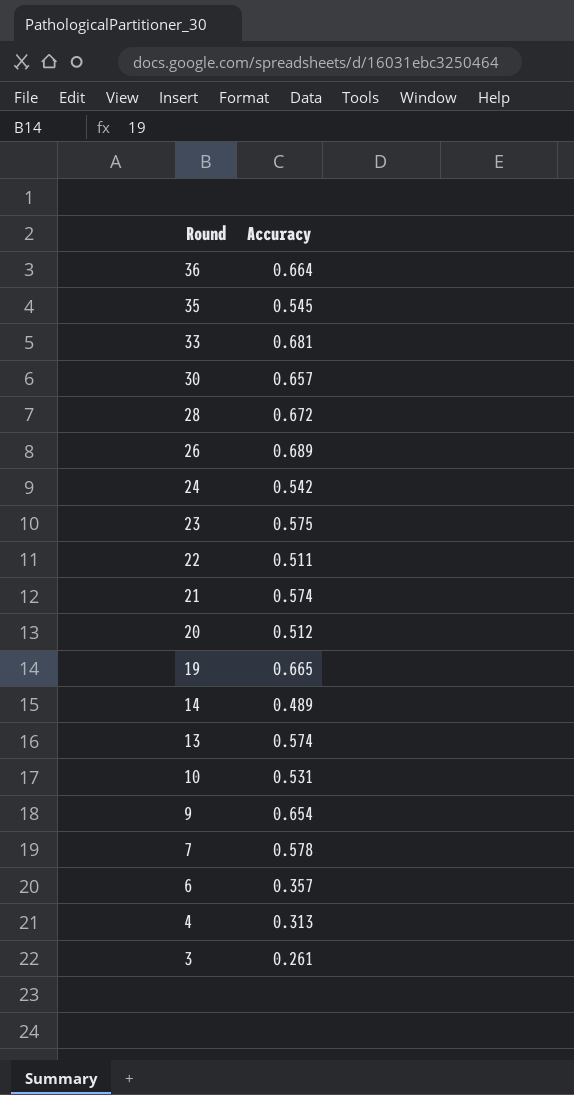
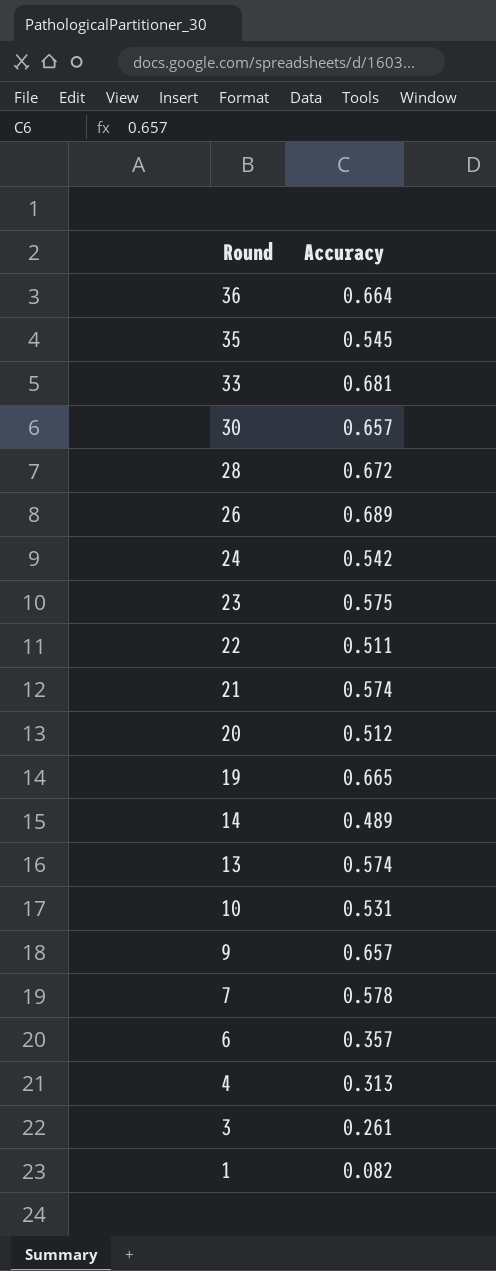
9 | Accuracy: 0.654 -> 0.657
row 1: none -> 0.082

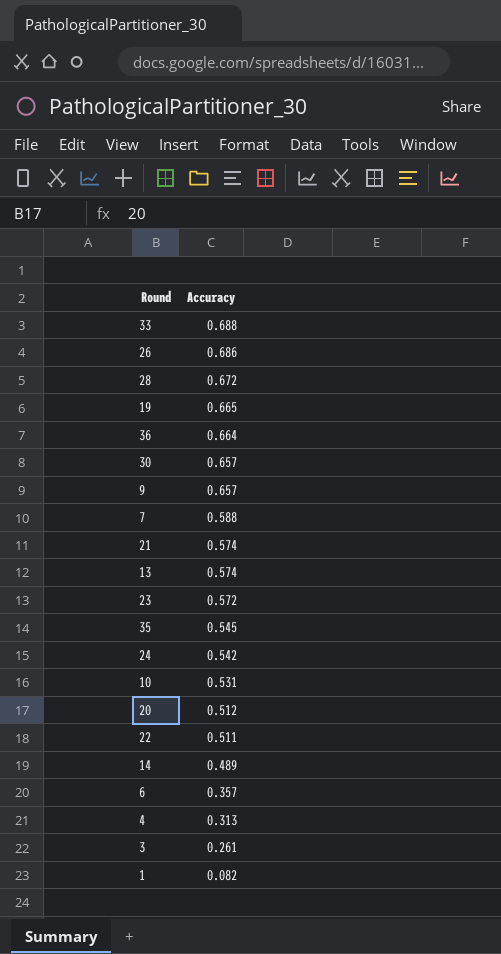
row order: Round descending -> Accuracy descending
33 | Accuracy: 0.681 -> 0.688
26 | Accuracy: 0.689 -> 0.686
7 | Accuracy: 0.578 -> 0.588
23 | Accuracy: 0.575 -> 0.572

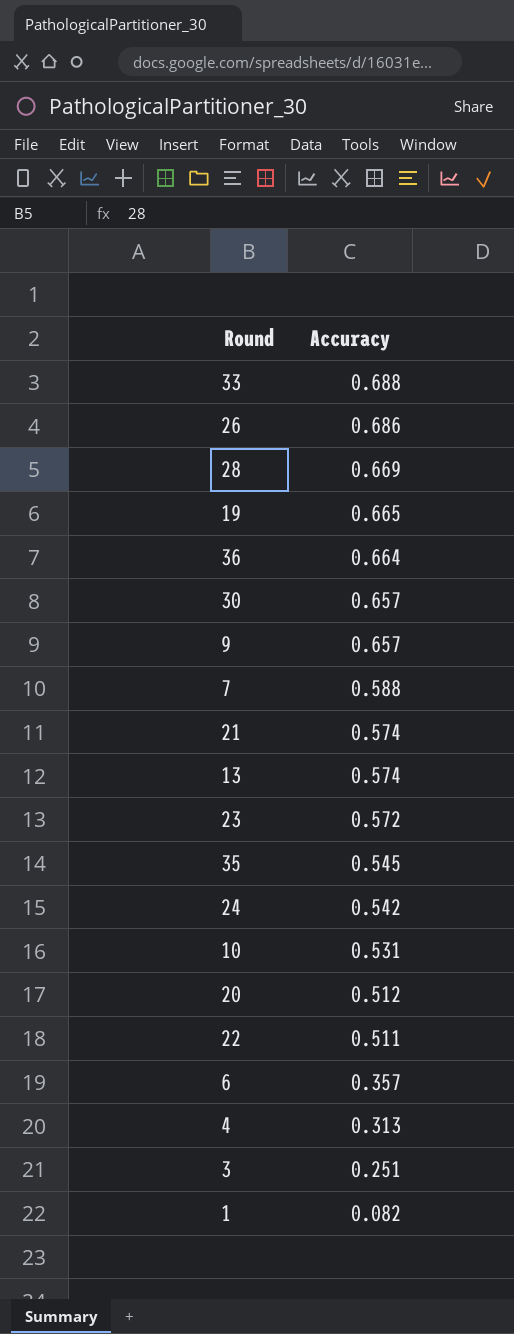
row 14: 0.489 -> none
28 | Accuracy: 0.672 -> 0.669
3 | Accuracy: 0.261 -> 0.251

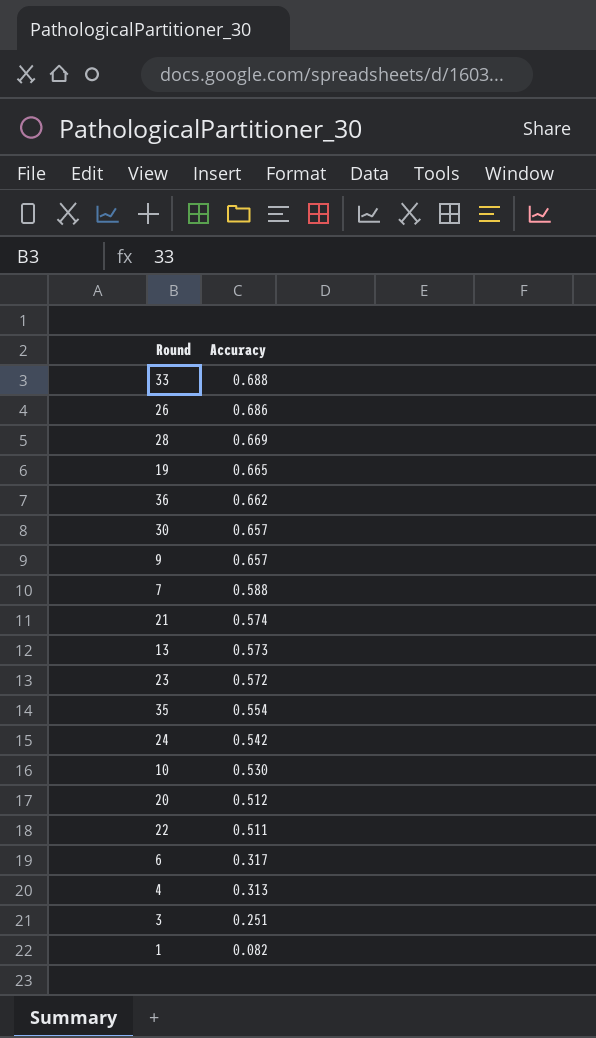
36 | Accuracy: 0.664 -> 0.662
13 | Accuracy: 0.574 -> 0.573
35 | Accuracy: 0.545 -> 0.554
10 | Accuracy: 0.531 -> 0.530
6 | Accuracy: 0.357 -> 0.317

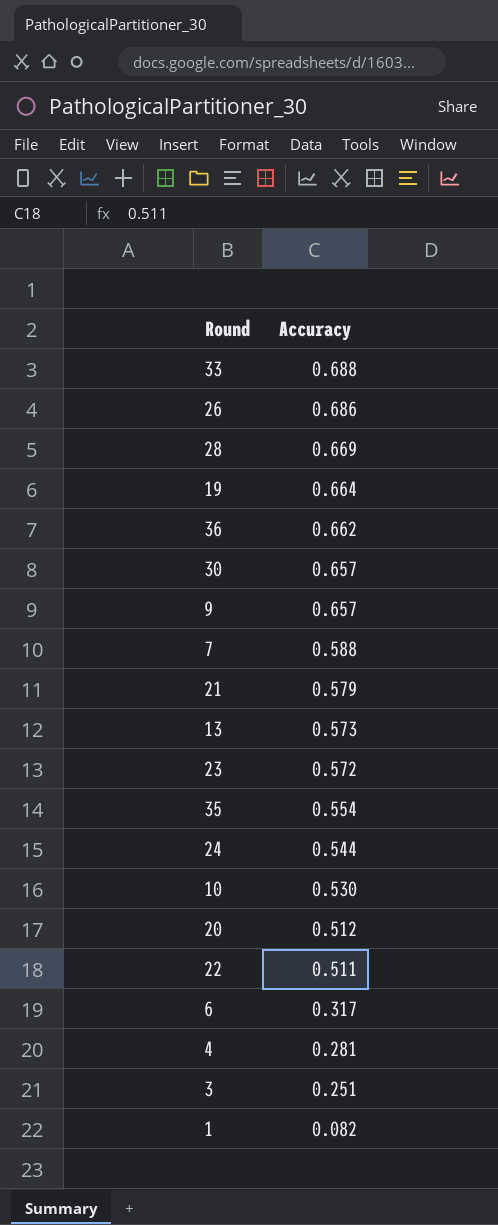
19 | Accuracy: 0.665 -> 0.664
21 | Accuracy: 0.574 -> 0.579
24 | Accuracy: 0.542 -> 0.544
4 | Accuracy: 0.313 -> 0.281

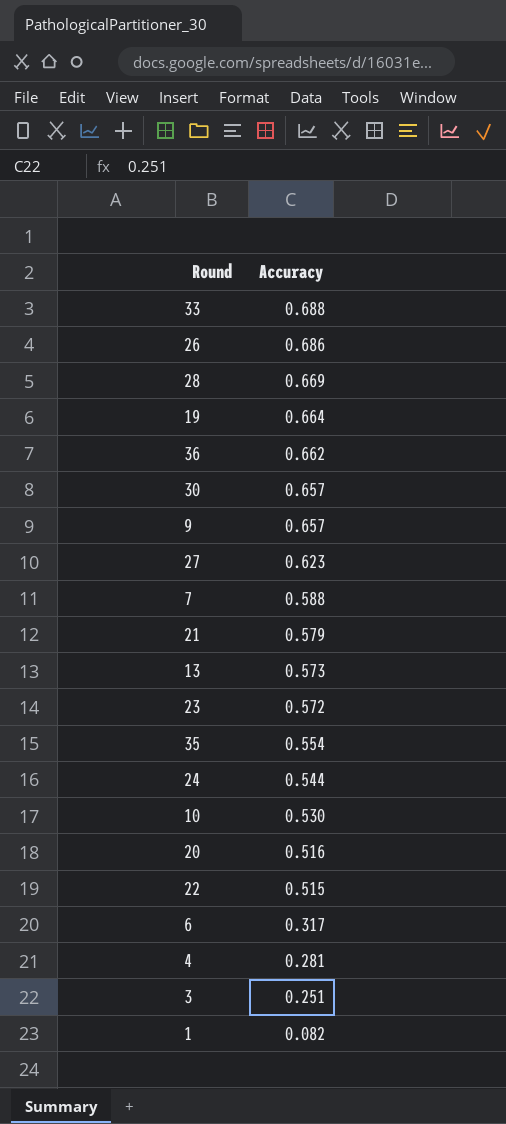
row 27: none -> 0.623
20 | Accuracy: 0.512 -> 0.516
22 | Accuracy: 0.511 -> 0.515

